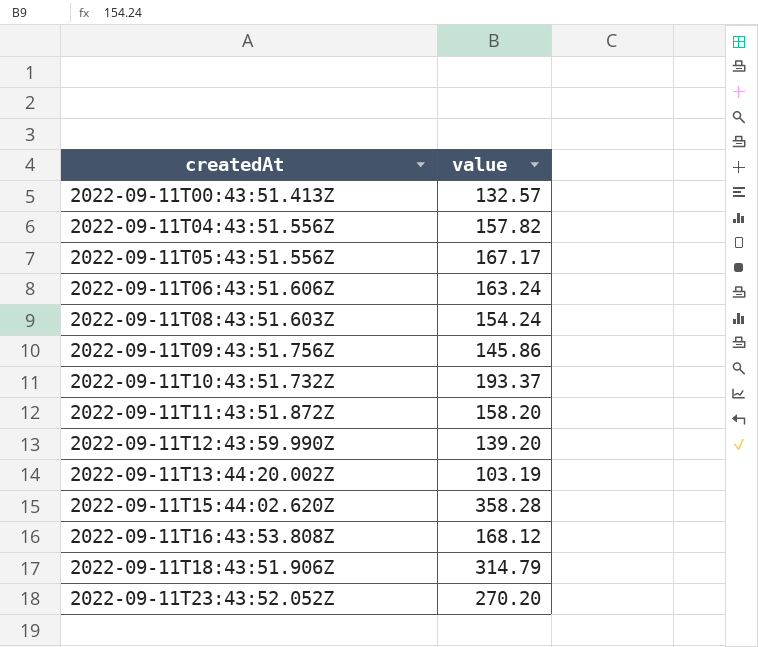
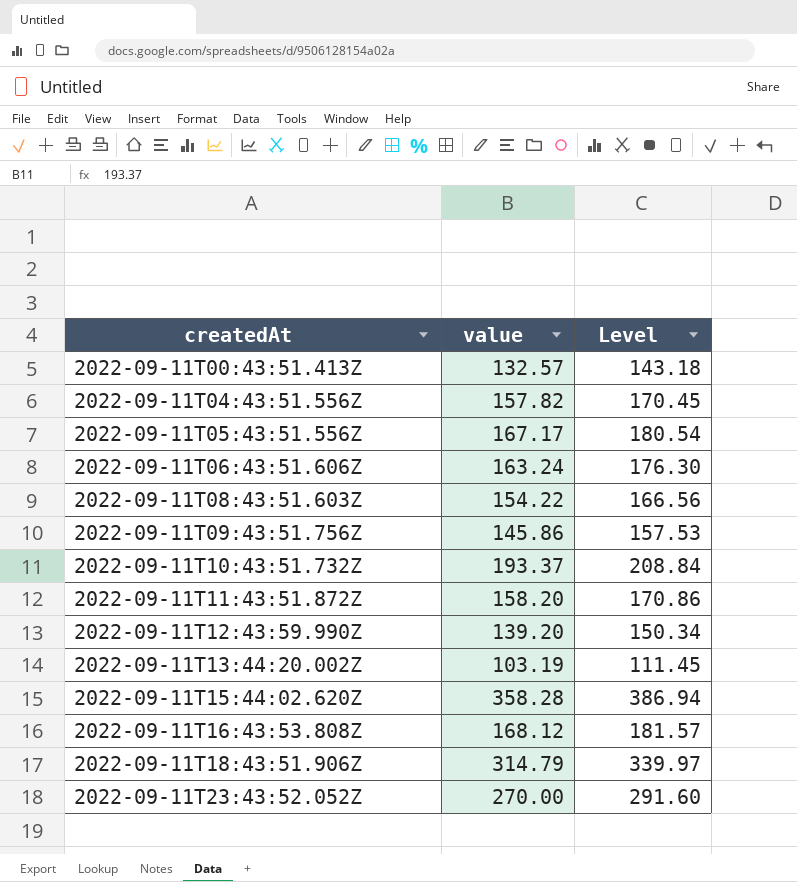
column Level | formula: none -> [value] * 1.08
2022-09-11T08:43:51.603Z | value: 154.24 -> 154.22
2022-09-11T23:43:52.052Z | value: 270.20 -> 270.00

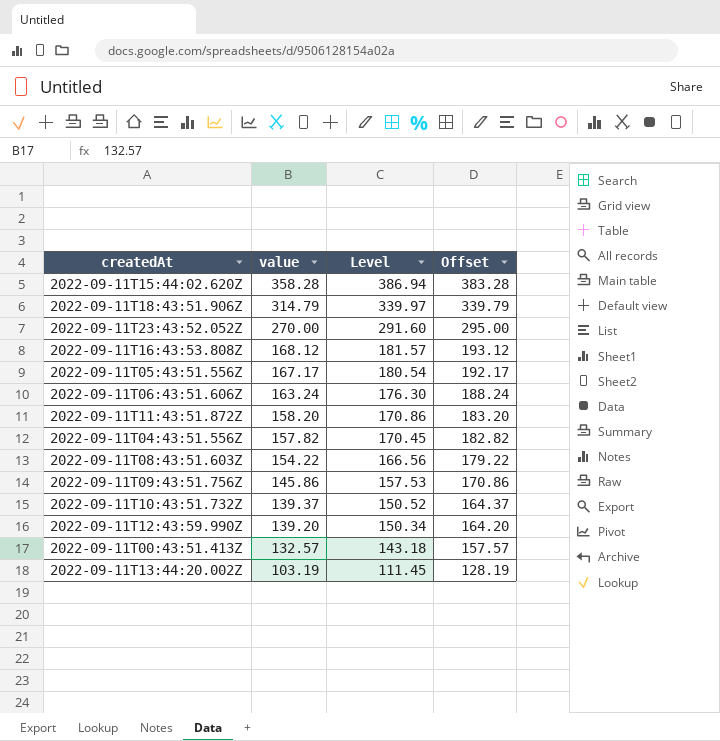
row order: createdAt ascending -> value descending
column Offset | formula: none -> [value] + 25
2022-09-11T10:43:51.732Z | value: 193.37 -> 139.37
2022-09-11T10:43:51.732Z | Level: 208.84 -> 150.52

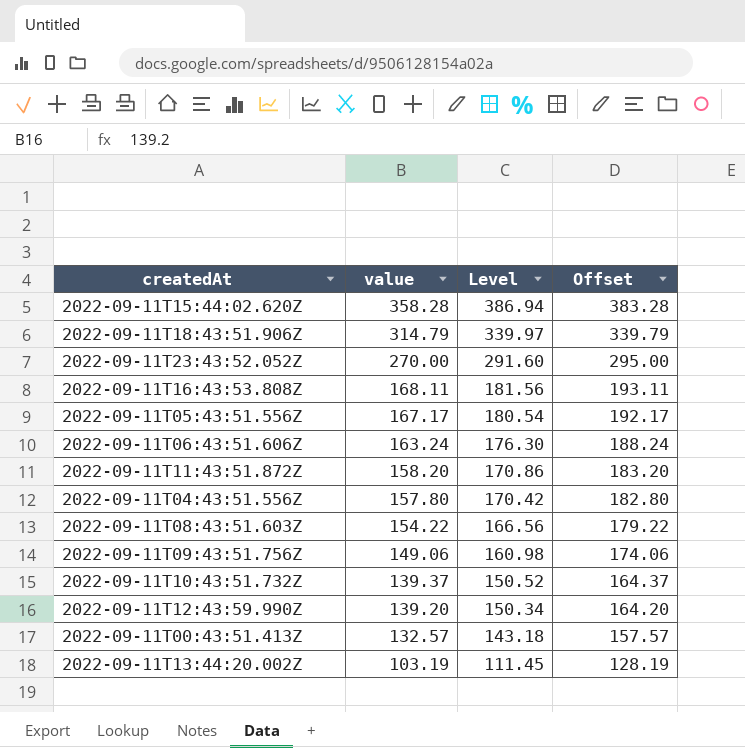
2022-09-11T16:43:53.808Z | value: 168.12 -> 168.11
2022-09-11T16:43:53.808Z | Level: 181.57 -> 181.56
2022-09-11T16:43:53.808Z | Offset: 193.12 -> 193.11
2022-09-11T04:43:51.556Z | value: 157.82 -> 157.80
2022-09-11T04:43:51.556Z | Level: 170.45 -> 170.42
2022-09-11T04:43:51.556Z | Offset: 182.82 -> 182.80
2022-09-11T09:43:51.756Z | value: 145.86 -> 149.06
2022-09-11T09:43:51.756Z | Level: 157.53 -> 160.98
2022-09-11T09:43:51.756Z | Offset: 170.86 -> 174.06

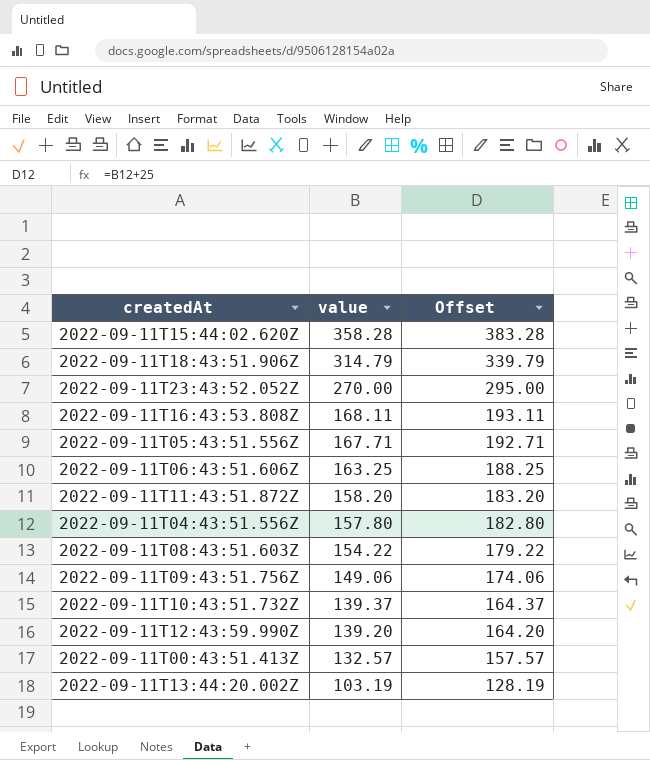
column Level | formula: [value] * 1.08 -> none
2022-09-11T05:43:51.556Z | value: 167.17 -> 167.71
2022-09-11T05:43:51.556Z | Offset: 192.17 -> 192.71
2022-09-11T06:43:51.606Z | value: 163.24 -> 163.25
2022-09-11T06:43:51.606Z | Offset: 188.24 -> 188.25

